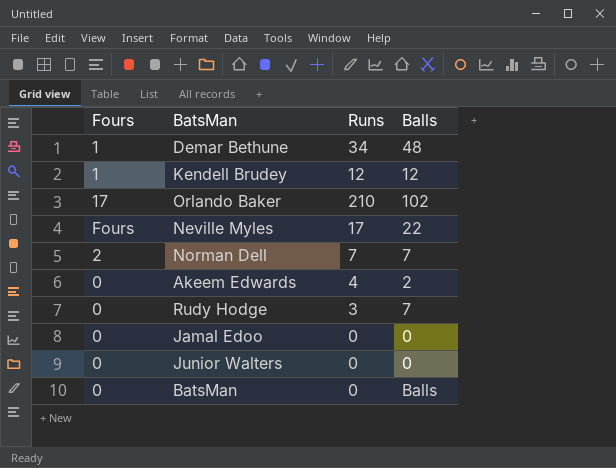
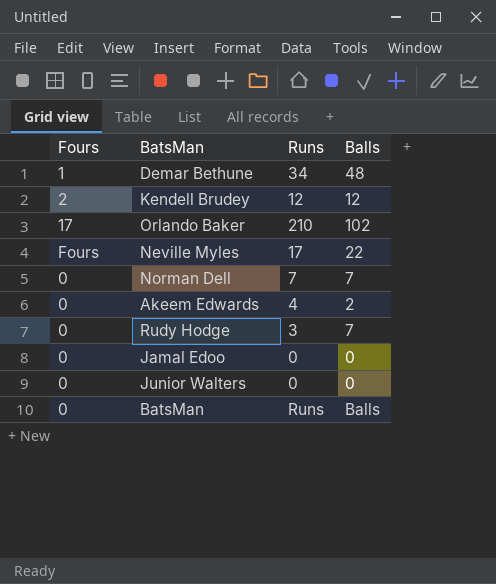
Kendell Brudey | Fours: 1 -> 2
Norman Dell | Fours: 2 -> 0
BatsMan | Runs: 0 -> Runs

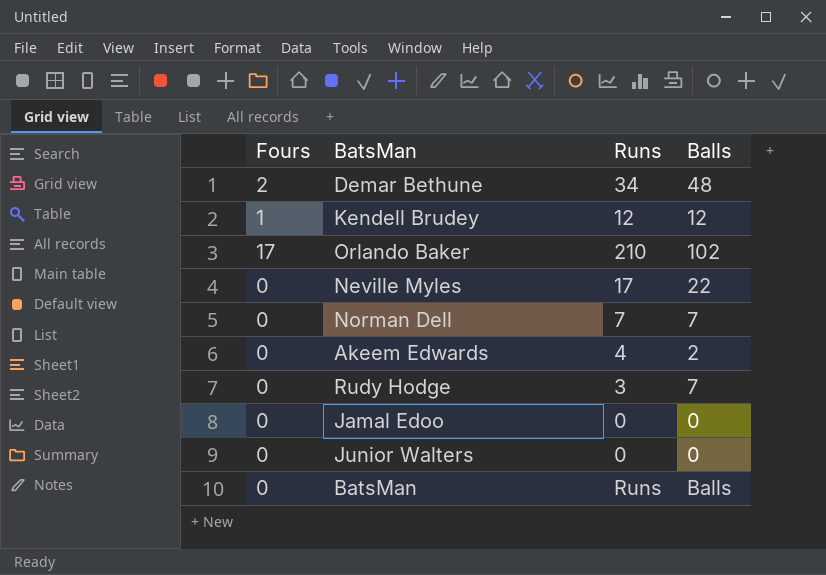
Demar Bethune | Fours: 1 -> 2
Kendell Brudey | Fours: 2 -> 1
Neville Myles | Fours: Fours -> 0

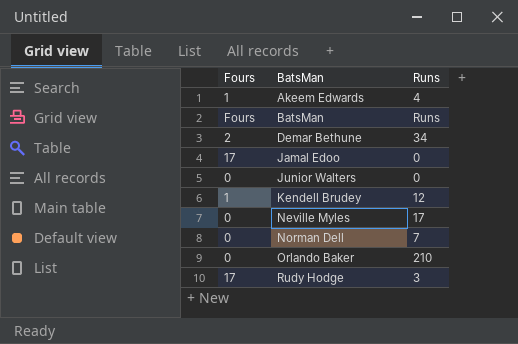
row order: none -> BatsMan ascending
column Balls | position: 4 -> none
Akeem Edwards | Fours: 0 -> 1
BatsMan | Fours: 0 -> Fours
Jamal Edoo | Fours: 0 -> 17
Orlando Baker | Fours: 17 -> 0
Rudy Hodge | Fours: 0 -> 17

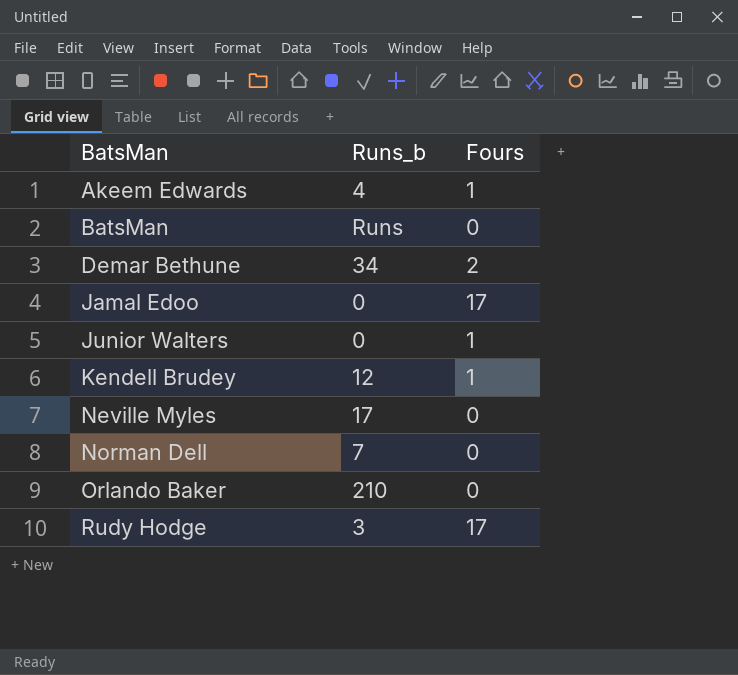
column name: Runs -> Runs_b
column Fours | position: 1 -> 3
BatsMan | Fours: Fours -> 0
Junior Walters | Fours: 0 -> 1

